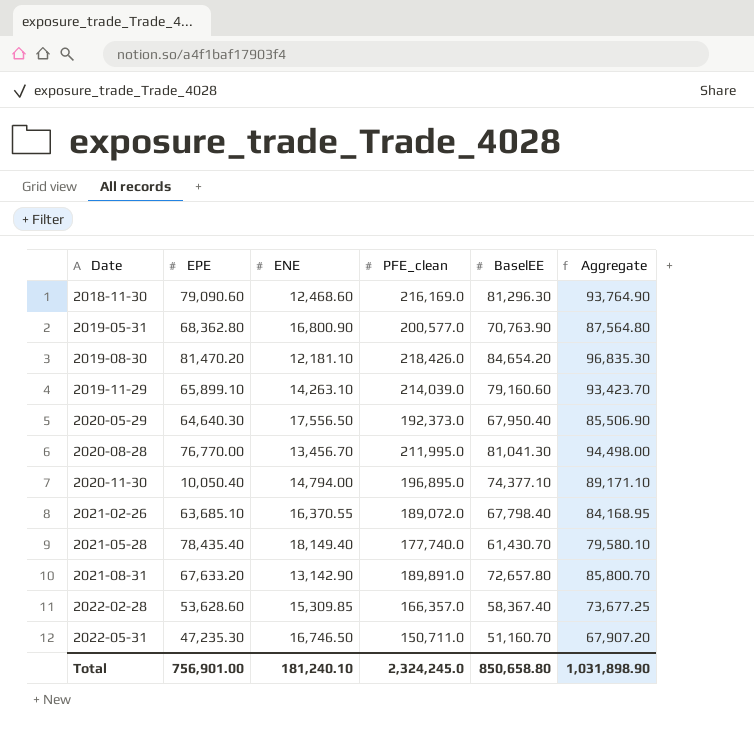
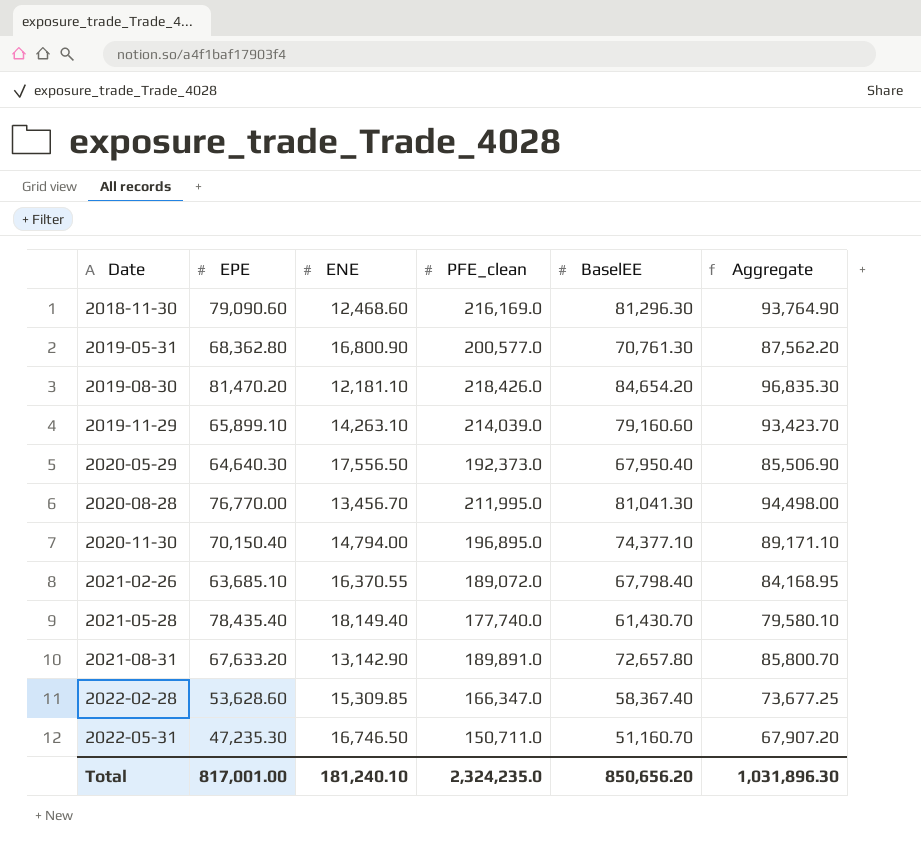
2019-05-31 | BaselEE: 70,763.90 -> 70,761.30
2019-05-31 | Aggregate: 87,564.80 -> 87,562.20
2020-11-30 | EPE: 10,050.40 -> 70,150.40
2022-02-28 | PFE_clean: 166,357.0 -> 166,347.0
Total | EPE: 756,901.00 -> 817,001.00
Total | PFE_clean: 2,324,245.0 -> 2,324,235.0
Total | BaselEE: 850,658.80 -> 850,656.20
Total | Aggregate: 1,031,898.90 -> 1,031,896.30

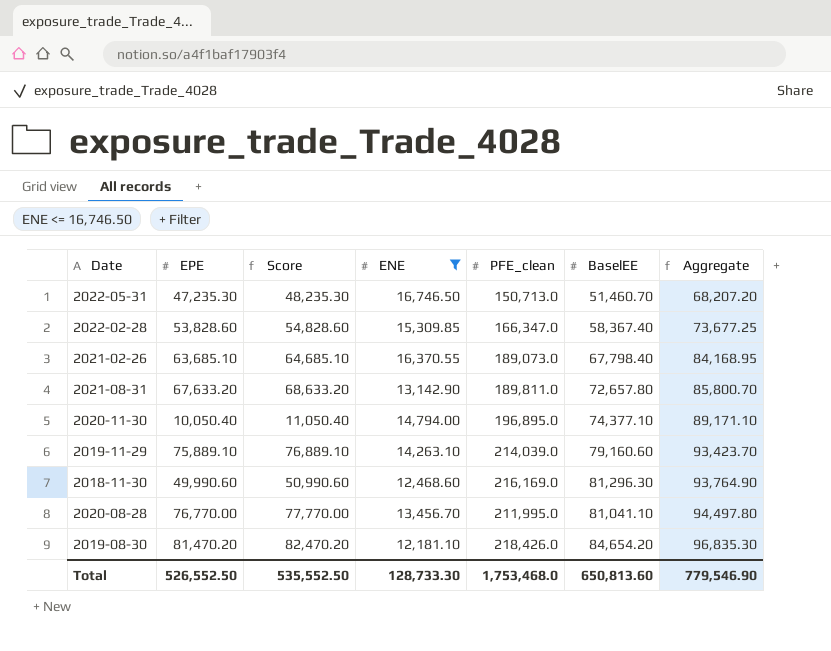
filter: none -> ENE <= 16,746.50
row order: Date ascending -> Aggregate ascending
column Score | formula: none -> [EPE] + 1000
2022-05-31 | PFE_clean: 150,711.0 -> 150,713.0
2022-05-31 | BaselEE: 51,160.70 -> 51,460.70
2022-05-31 | Aggregate: 67,907.20 -> 68,207.20
2022-02-28 | EPE: 53,628.60 -> 53,828.60
2021-02-26 | PFE_clean: 189,072.0 -> 189,073.0
2021-08-31 | PFE_clean: 189,891.0 -> 189,811.0
2020-11-30 | EPE: 70,150.40 -> 10,050.40
2019-11-29 | EPE: 65,899.10 -> 75,889.10
2018-11-30 | EPE: 79,090.60 -> 49,990.60
2020-08-28 | BaselEE: 81,041.30 -> 81,041.10
2020-08-28 | Aggregate: 94,498.00 -> 94,497.80
Total | EPE: 817,001.00 -> 526,552.50
Total | ENE: 181,240.10 -> 128,733.30
Total | PFE_clean: 2,324,235.0 -> 1,753,468.0
Total | BaselEE: 850,656.20 -> 650,813.60
Total | Aggregate: 1,031,896.30 -> 779,546.90

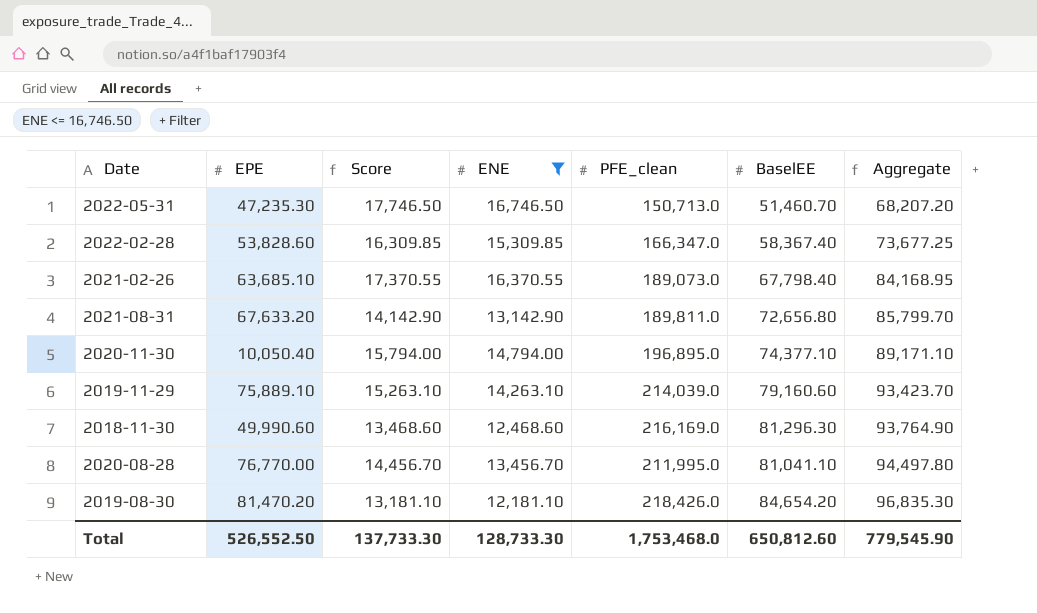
column Score | formula: [EPE] + 1000 -> [ENE] + 1000
2021-08-31 | BaselEE: 72,657.80 -> 72,656.80
2021-08-31 | Aggregate: 85,800.70 -> 85,799.70
Total | Score: 535,552.50 -> 137,733.30
Total | BaselEE: 650,813.60 -> 650,812.60
Total | Aggregate: 779,546.90 -> 779,545.90

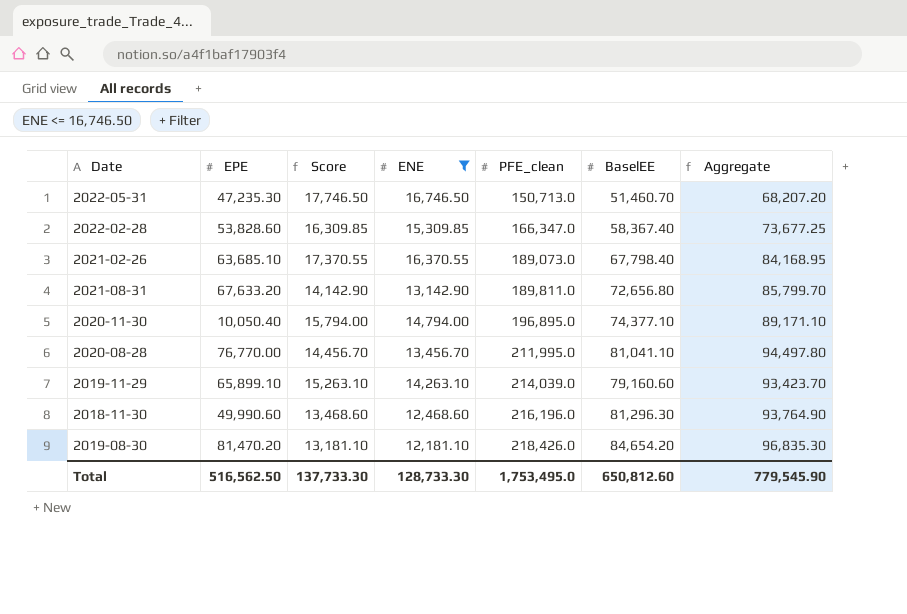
row order: Aggregate ascending -> PFE_clean ascending
2019-11-29 | EPE: 75,889.10 -> 65,899.10
2018-11-30 | PFE_clean: 216,169.0 -> 216,196.0
Total | EPE: 526,552.50 -> 516,562.50
Total | PFE_clean: 1,753,468.0 -> 1,753,495.0

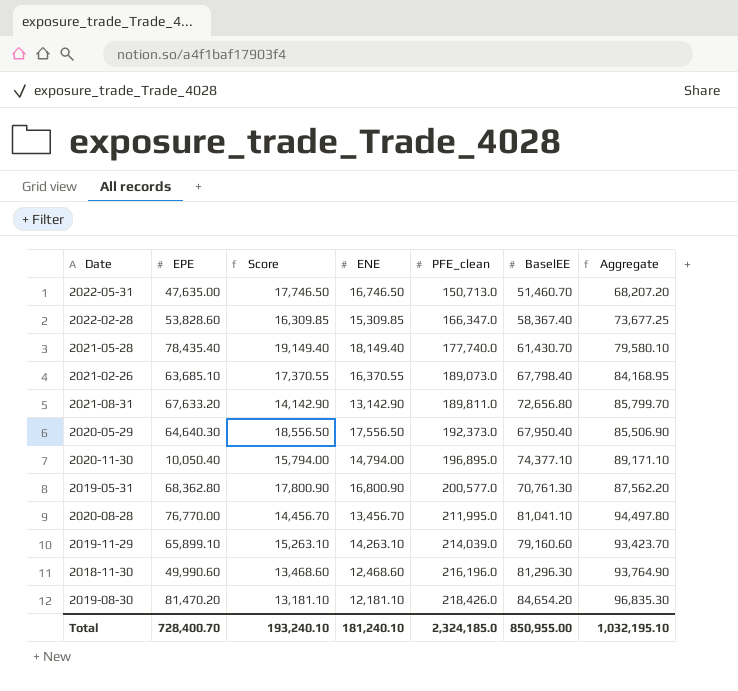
filter: ENE <= 16,746.50 -> none
2022-05-31 | EPE: 47,235.30 -> 47,635.00
Total | EPE: 516,562.50 -> 728,400.70
Total | Score: 137,733.30 -> 193,240.10
Total | ENE: 128,733.30 -> 181,240.10
Total | PFE_clean: 1,753,495.0 -> 2,324,185.0
Total | BaselEE: 650,812.60 -> 850,955.00
Total | Aggregate: 779,545.90 -> 1,032,195.10

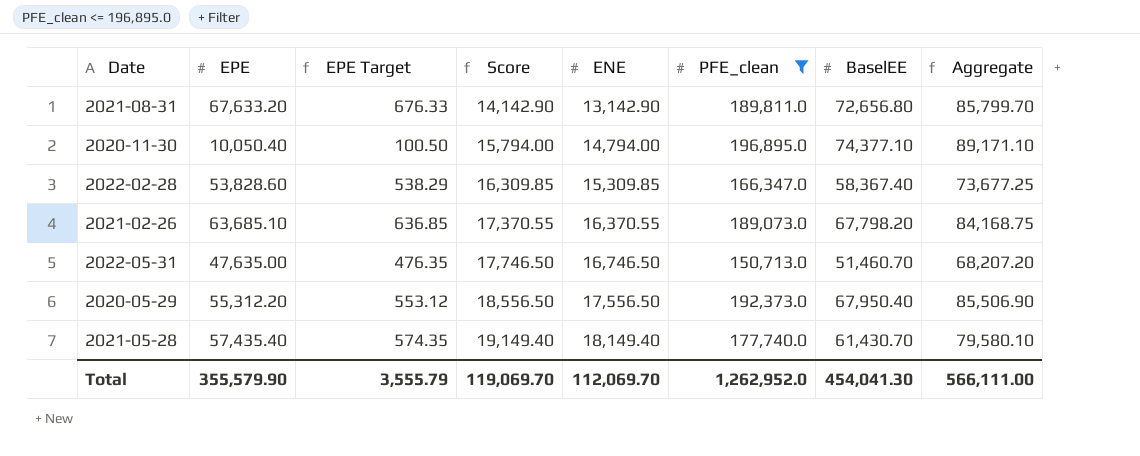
filter: none -> PFE_clean <= 196,895.0
row order: PFE_clean ascending -> Score ascending
column EPE Target | formula: none -> [EPE] * 0.01
2021-02-26 | BaselEE: 67,798.40 -> 67,798.20
2021-02-26 | Aggregate: 84,168.95 -> 84,168.75
2020-05-29 | EPE: 64,640.30 -> 55,312.20
2021-05-28 | EPE: 78,435.40 -> 57,435.40
Total | EPE: 728,400.70 -> 355,579.90
Total | Score: 193,240.10 -> 119,069.70
Total | ENE: 181,240.10 -> 112,069.70
Total | PFE_clean: 2,324,185.0 -> 1,262,952.0
Total | BaselEE: 850,955.00 -> 454,041.30
Total | Aggregate: 1,032,195.10 -> 566,111.00

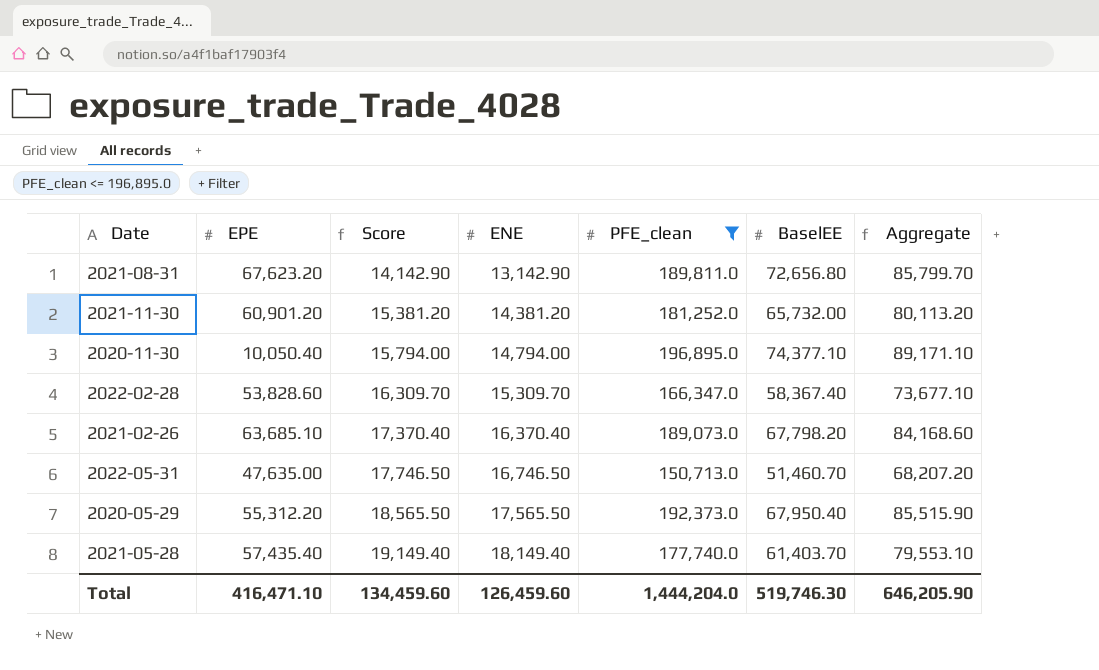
column EPE Target | formula: [EPE] * 0.01 -> none
2021-08-31 | EPE: 67,633.20 -> 67,623.20
row 2021-11-30: none -> 60,901.20 | 15,381.20 | 14,381.20 | 181,252.0 | 65,732.00 | 80,113.20
2022-02-28 | Score: 16,309.85 -> 16,309.70
2022-02-28 | ENE: 15,309.85 -> 15,309.70
2022-02-28 | Aggregate: 73,677.25 -> 73,677.10
2021-02-26 | Score: 17,370.55 -> 17,370.40
2021-02-26 | ENE: 16,370.55 -> 16,370.40
2021-02-26 | Aggregate: 84,168.75 -> 84,168.60
2020-05-29 | Score: 18,556.50 -> 18,565.50
2020-05-29 | ENE: 17,556.50 -> 17,565.50
2020-05-29 | Aggregate: 85,506.90 -> 85,515.90
2021-05-28 | BaselEE: 61,430.70 -> 61,403.70
2021-05-28 | Aggregate: 79,580.10 -> 79,553.10
Total | EPE: 355,579.90 -> 416,471.10
Total | Score: 119,069.70 -> 134,459.60
Total | ENE: 112,069.70 -> 126,459.60
Total | PFE_clean: 1,262,952.0 -> 1,444,204.0
Total | BaselEE: 454,041.30 -> 519,746.30
Total | Aggregate: 566,111.00 -> 646,205.90

